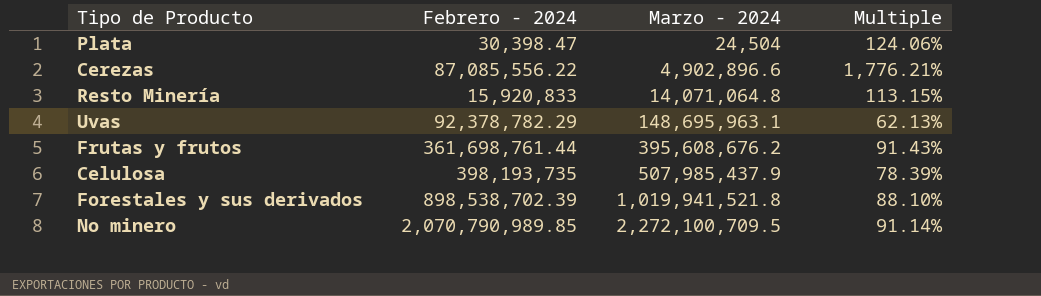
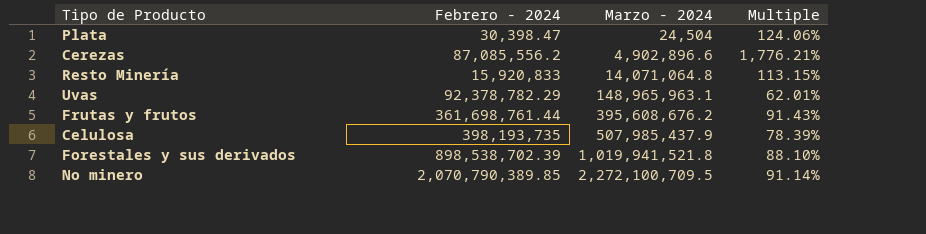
Cerezas | Febrero - 2024: 87,085,556.22 -> 87,085,556.2
Uvas | Marzo - 2024: 148,695,963.1 -> 148,965,963.1
Uvas | Multiple: 62.13% -> 62.01%
No minero | Febrero - 2024: 2,070,790,989.85 -> 2,070,790,389.85

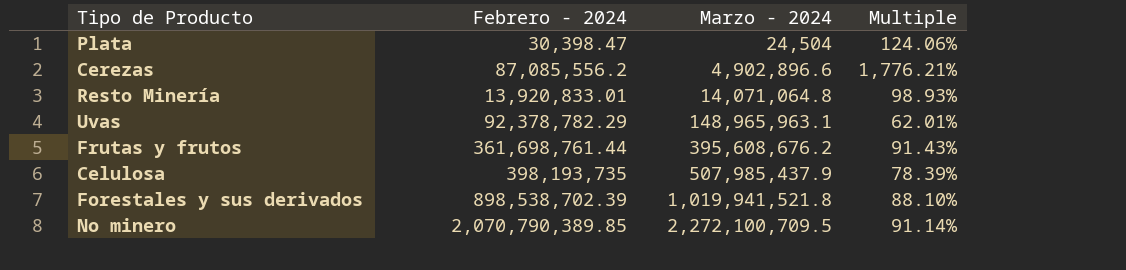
Resto Minería | Febrero - 2024: 15,920,833 -> 13,920,833.01
Resto Minería | Multiple: 113.15% -> 98.93%

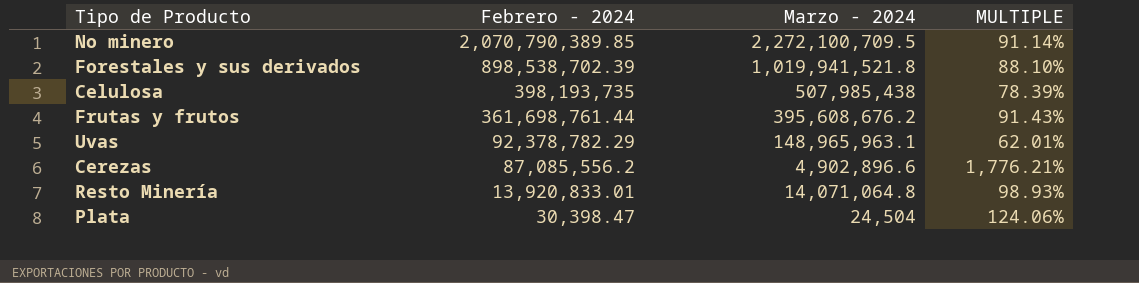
row order: Marzo - 2024 ascending -> Febrero - 2024 descending
column name: Multiple -> MULTIPLE
Celulosa | Marzo - 2024: 507,985,437.9 -> 507,985,438

